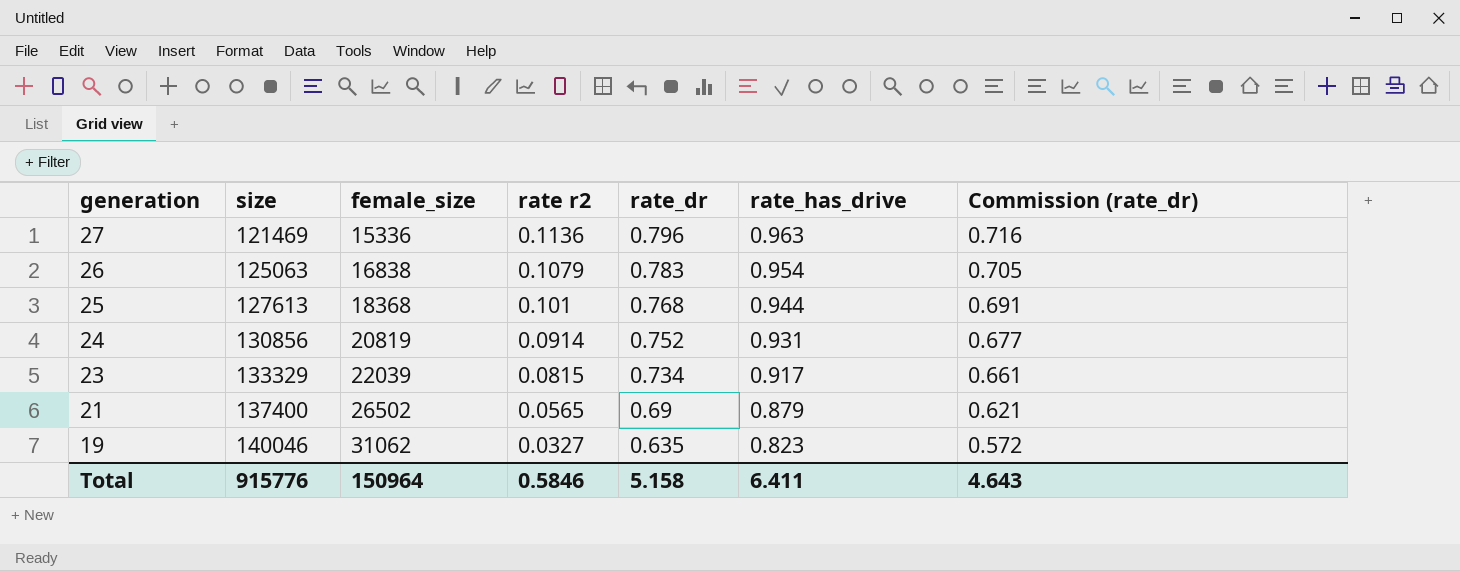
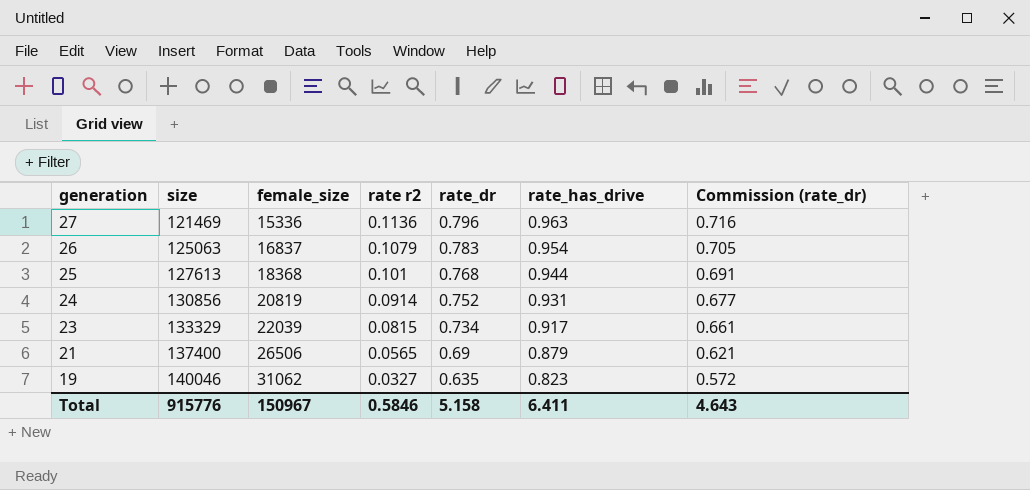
26 | female_size: 16838 -> 16837
21 | female_size: 26502 -> 26506
Total | female_size: 150964 -> 150967

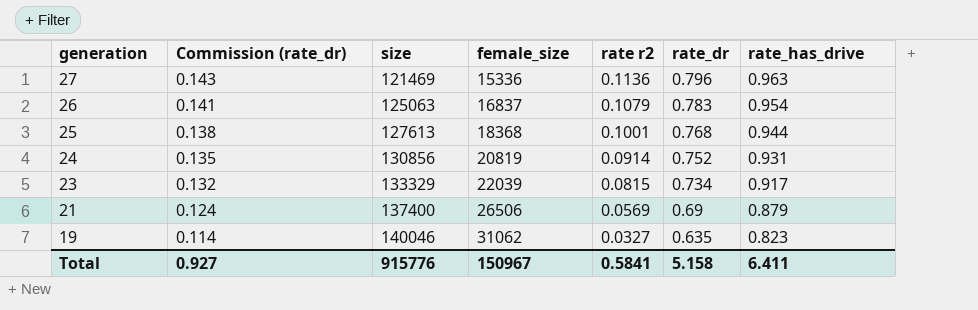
column Commission (rate_dr) | formula: [rate_dr] * 0.9 -> [rate_dr] * 0.18
column Commission (rate_dr) | position: 7 -> 2
25 | rate r2: 0.101 -> 0.1001
21 | rate r2: 0.0565 -> 0.0569
Total | Commission (rate_dr): 4.643 -> 0.927
Total | rate r2: 0.5846 -> 0.5841

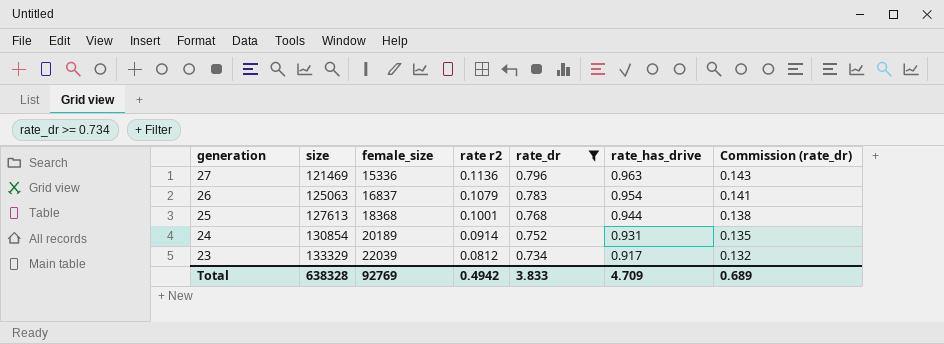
filter: none -> rate_dr >= 0.734
column Commission (rate_dr) | position: 2 -> 7
24 | size: 130856 -> 130854
24 | female_size: 20819 -> 20189
23 | rate r2: 0.0815 -> 0.0812
Total | size: 915776 -> 638328
Total | female_size: 150967 -> 92769
Total | rate r2: 0.5841 -> 0.4942
Total | rate_dr: 5.158 -> 3.833
Total | rate_has_drive: 6.411 -> 4.709
Total | Commission (rate_dr): 0.927 -> 0.689

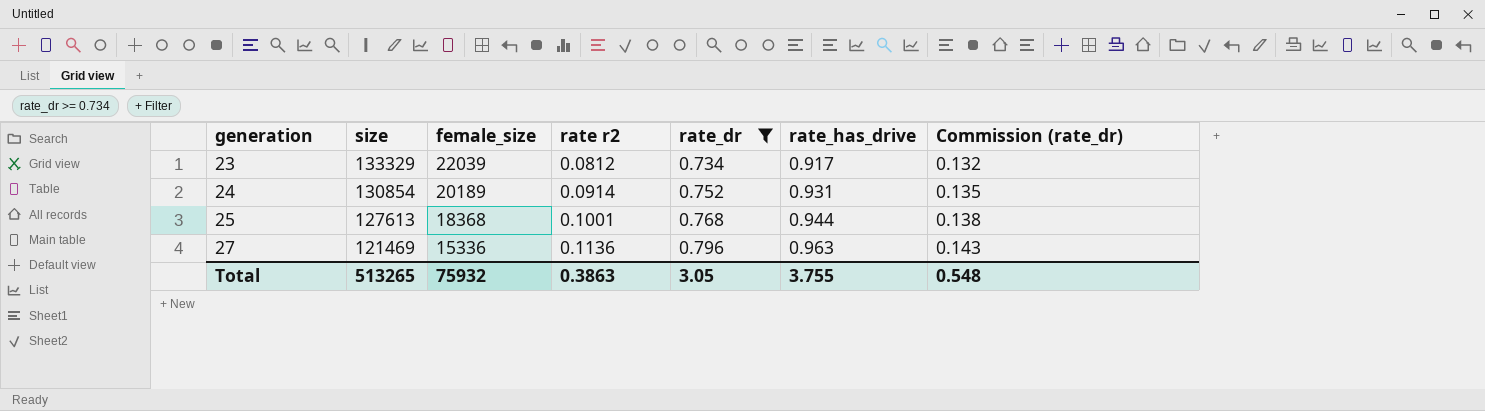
row order: generation descending -> generation ascending
row 26: 125063 | 16837 | 0.1079 | 0.783 | 0.954 | 0.141 -> none
Total | size: 638328 -> 513265
Total | female_size: 92769 -> 75932
Total | rate r2: 0.4942 -> 0.3863
Total | rate_dr: 3.833 -> 3.05
Total | rate_has_drive: 4.709 -> 3.755
Total | Commission (rate_dr): 0.689 -> 0.548

